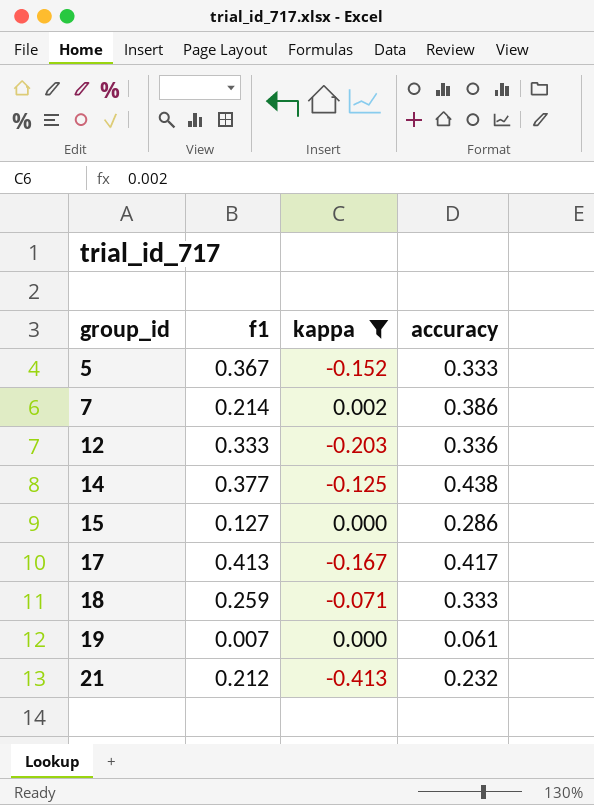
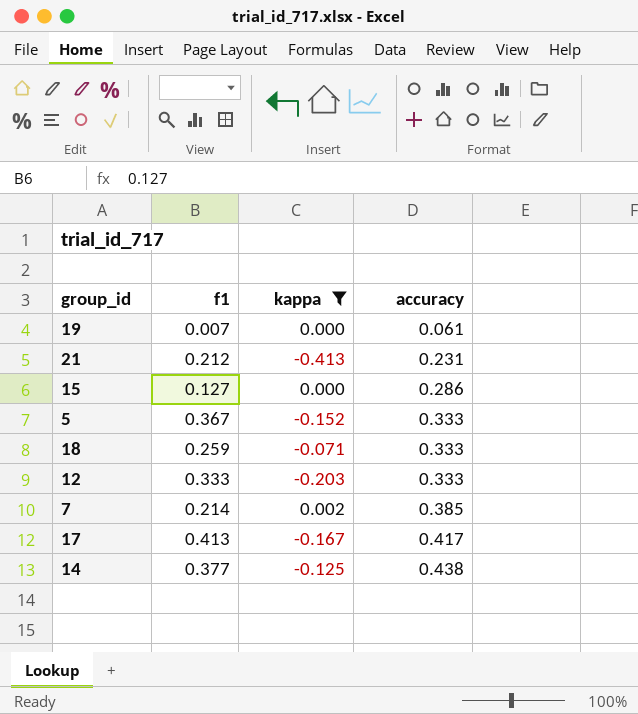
row order: group_id ascending -> accuracy ascending
21 | accuracy: 0.232 -> 0.231
12 | accuracy: 0.336 -> 0.333
7 | accuracy: 0.386 -> 0.385

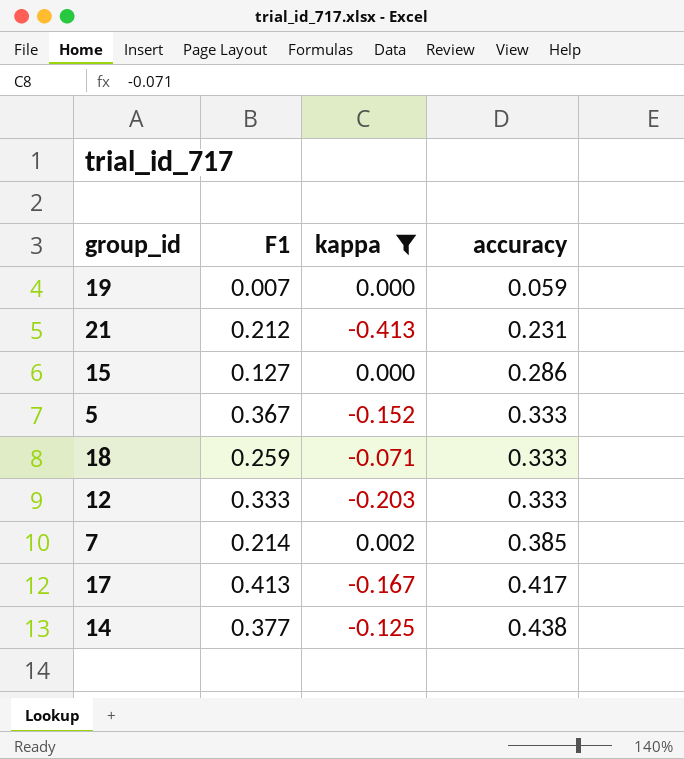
column name: f1 -> F1
19 | accuracy: 0.061 -> 0.059

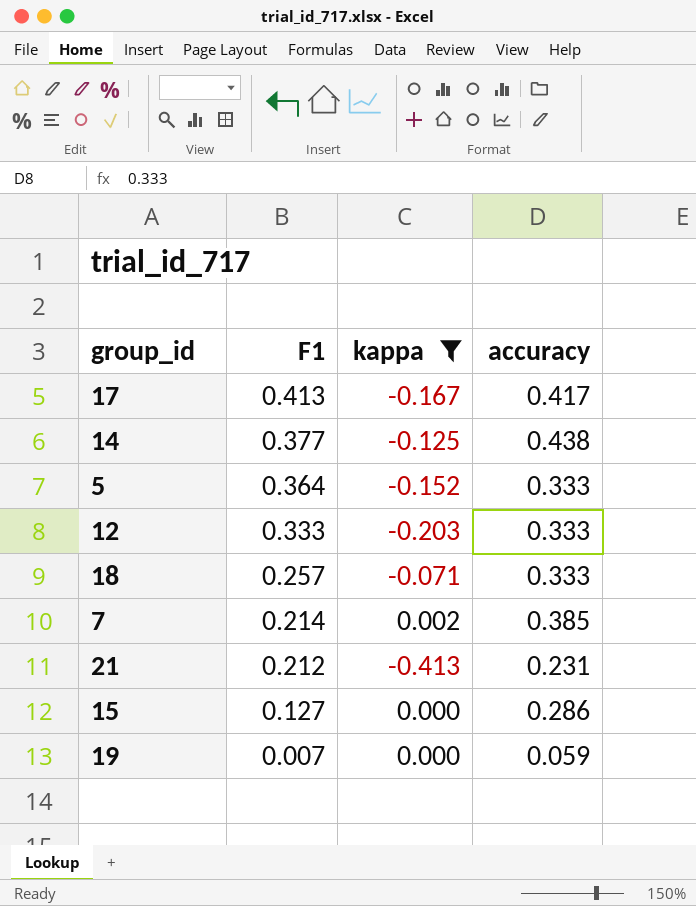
row order: accuracy ascending -> F1 descending
5 | F1: 0.367 -> 0.364
18 | F1: 0.259 -> 0.257

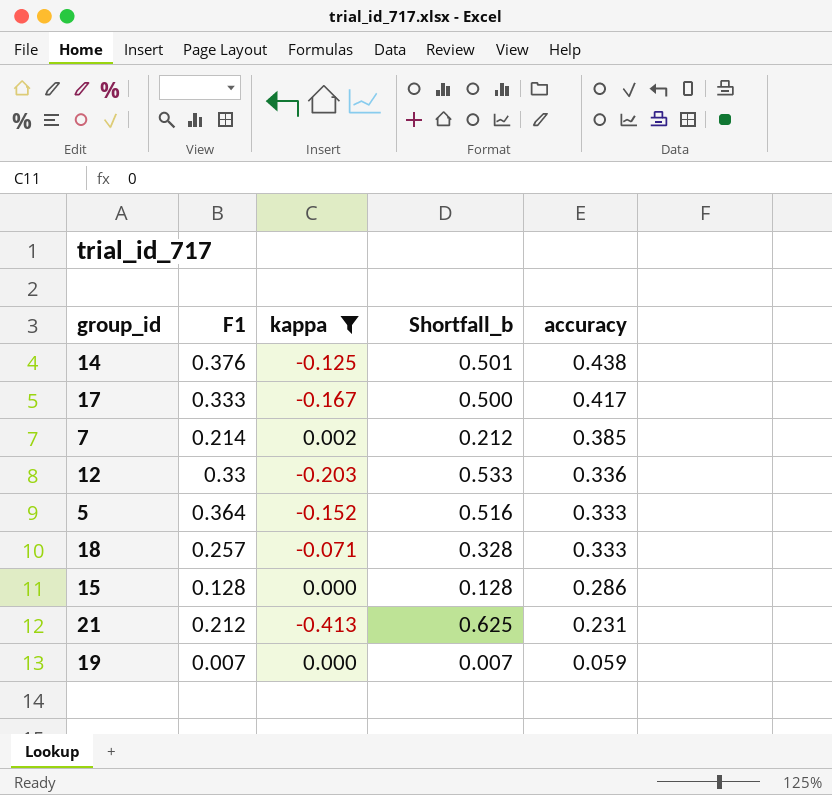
row order: F1 descending -> accuracy descending
column Shortfall_b | formula: none -> [F1] - [kappa]
14 | F1: 0.377 -> 0.376
17 | F1: 0.413 -> 0.333
12 | F1: 0.333 -> 0.33
12 | accuracy: 0.333 -> 0.336
15 | F1: 0.127 -> 0.128

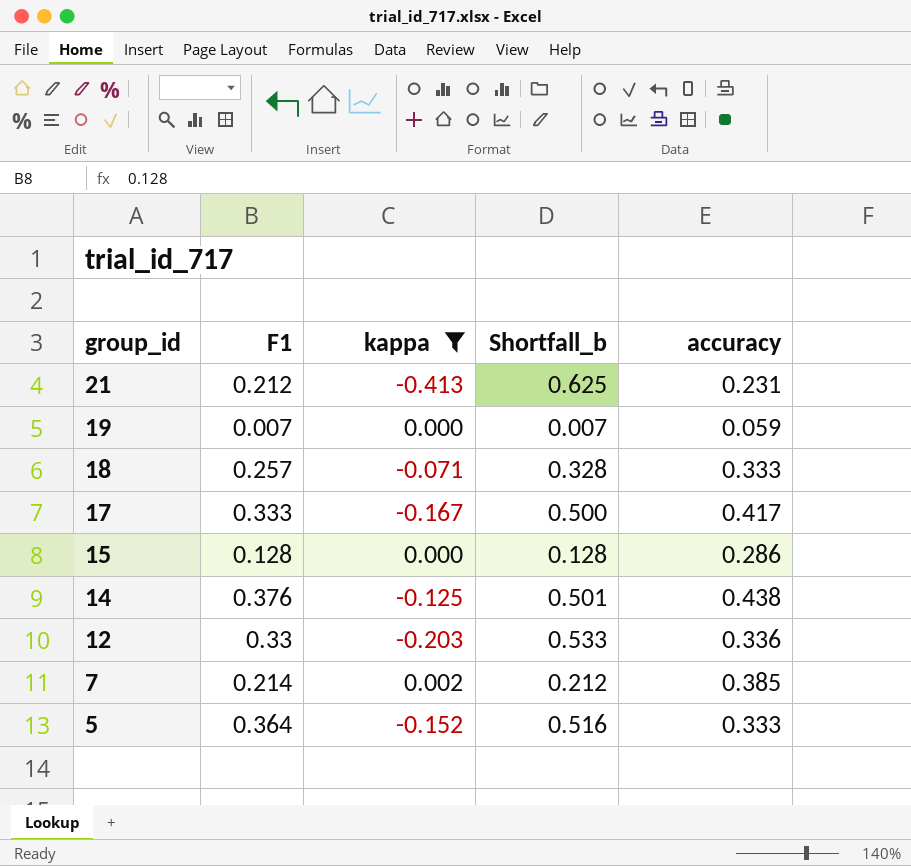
row order: accuracy descending -> group_id descending

